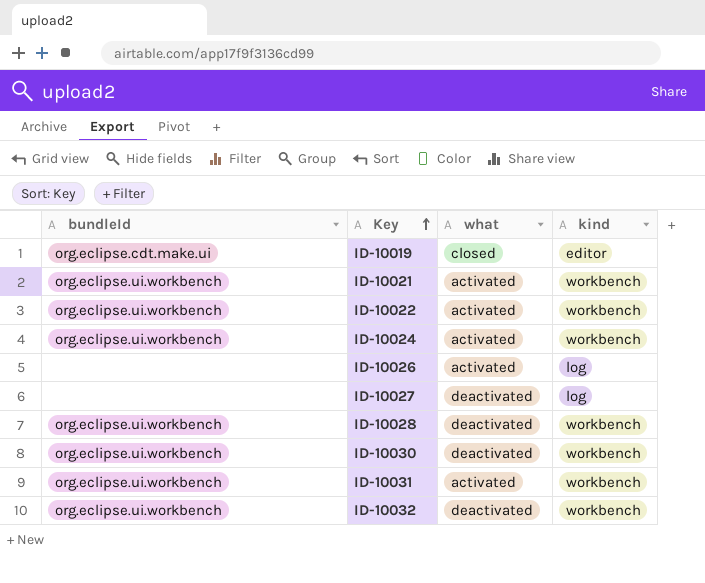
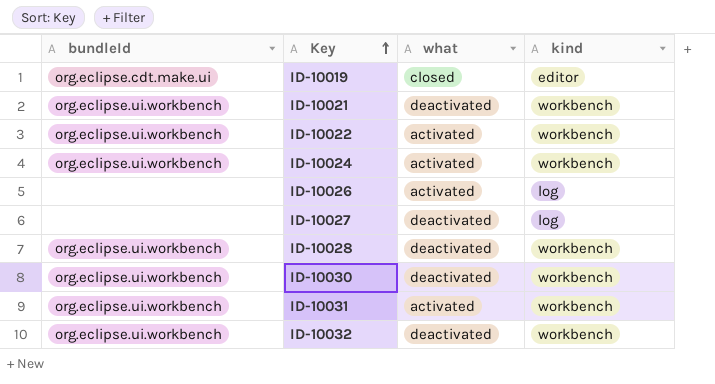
ID-10021 | what: activated -> deactivated

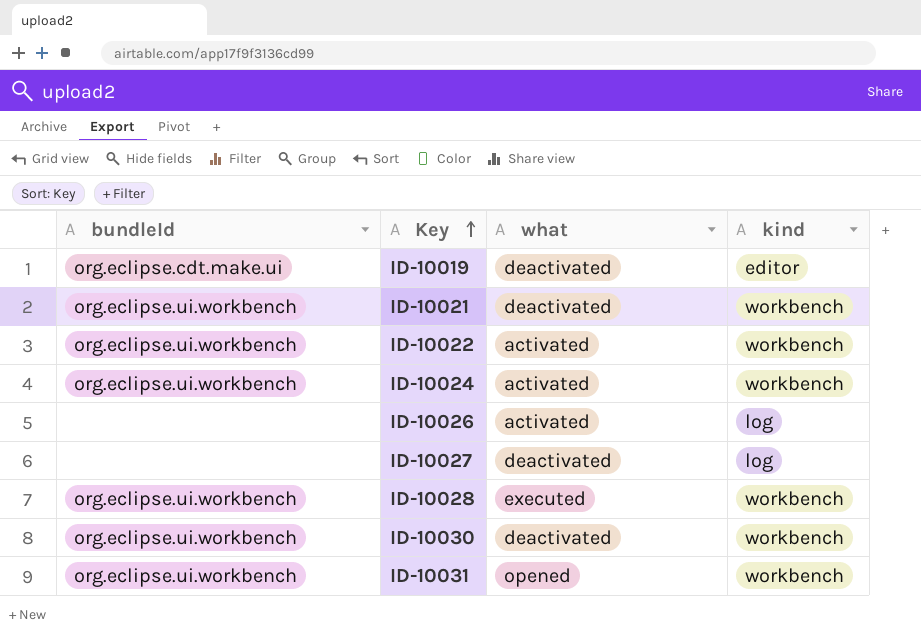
row ID-10032: org.eclipse.ui.workbench | deactivated | workbench -> none
ID-10019 | what: closed -> deactivated
ID-10028 | what: deactivated -> executed
ID-10031 | what: activated -> opened

